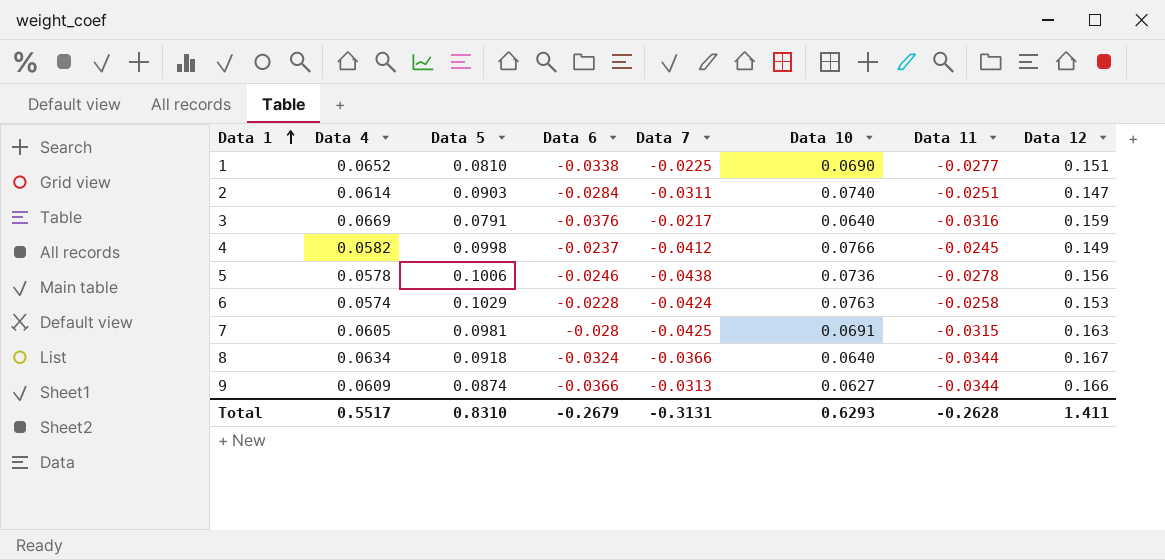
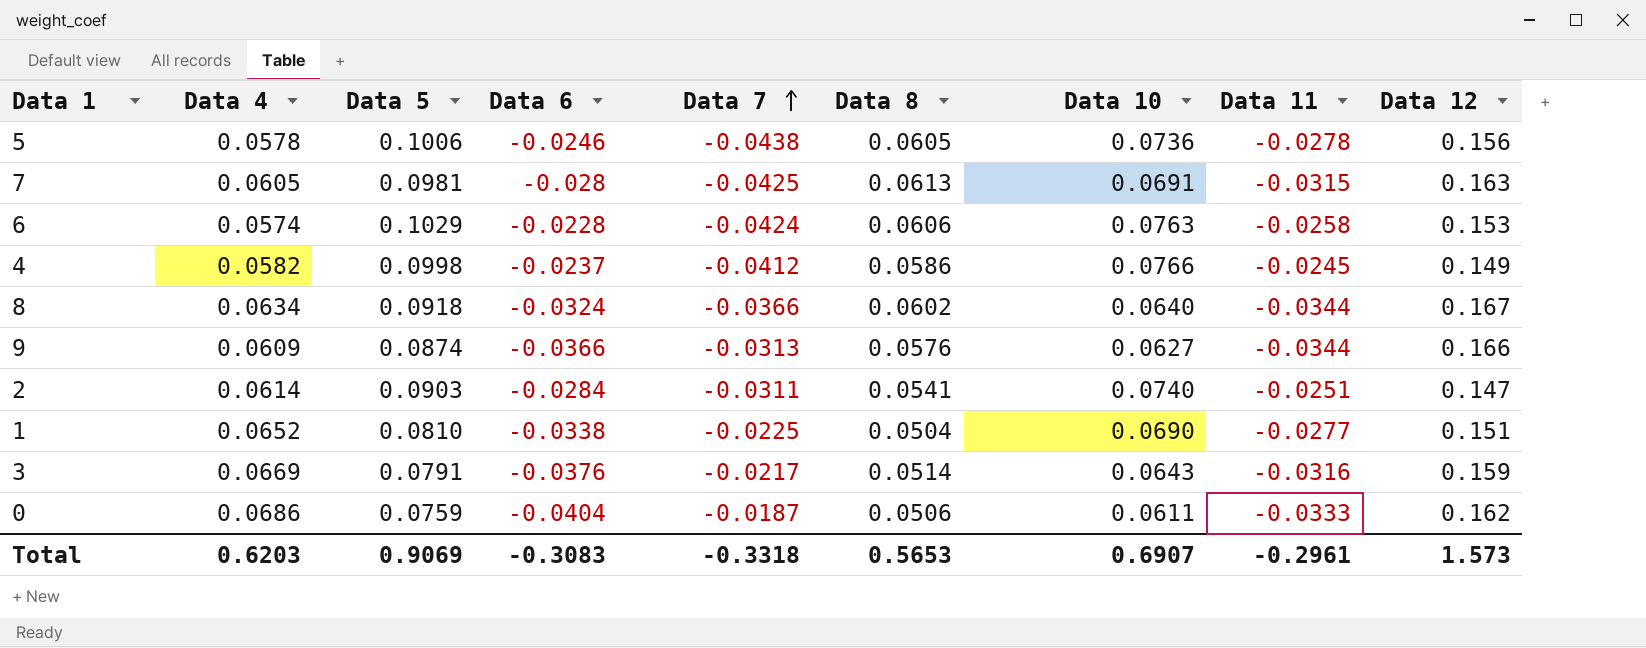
row order: Data 1 ascending -> Data 7 ascending
column Data 8 | position: none -> 6
3 | Data 10: 0.0640 -> 0.0643
row 0: none -> 0.0686 | 0.0759 | -0.0404 | -0.0187 | 0.0506 | 0.0611 | -0.0333 | 0.162
Total | Data 4: 0.5517 -> 0.6203
Total | Data 5: 0.8310 -> 0.9069
Total | Data 6: -0.2679 -> -0.3083
Total | Data 7: -0.3131 -> -0.3318
Total | Data 10: 0.6293 -> 0.6907
Total | Data 11: -0.2628 -> -0.2961
Total | Data 12: 1.411 -> 1.573

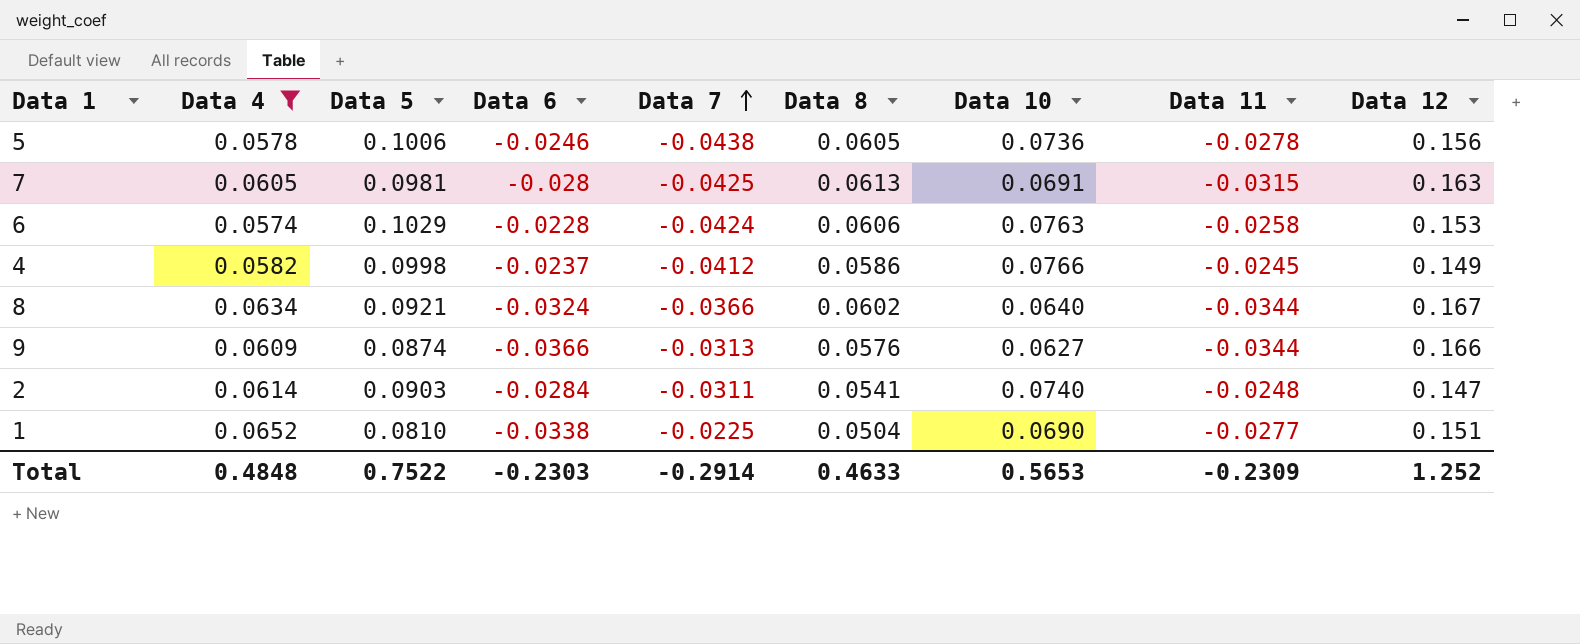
filter: none -> Data 4 <= 0.0652
8 | Data 5: 0.0918 -> 0.0921
2 | Data 11: -0.0251 -> -0.0248
Total | Data 4: 0.6203 -> 0.4848
Total | Data 5: 0.9069 -> 0.7522
Total | Data 6: -0.3083 -> -0.2303
Total | Data 7: -0.3318 -> -0.2914
Total | Data 8: 0.5653 -> 0.4633
Total | Data 10: 0.6907 -> 0.5653
Total | Data 11: -0.2961 -> -0.2309
Total | Data 12: 1.573 -> 1.252

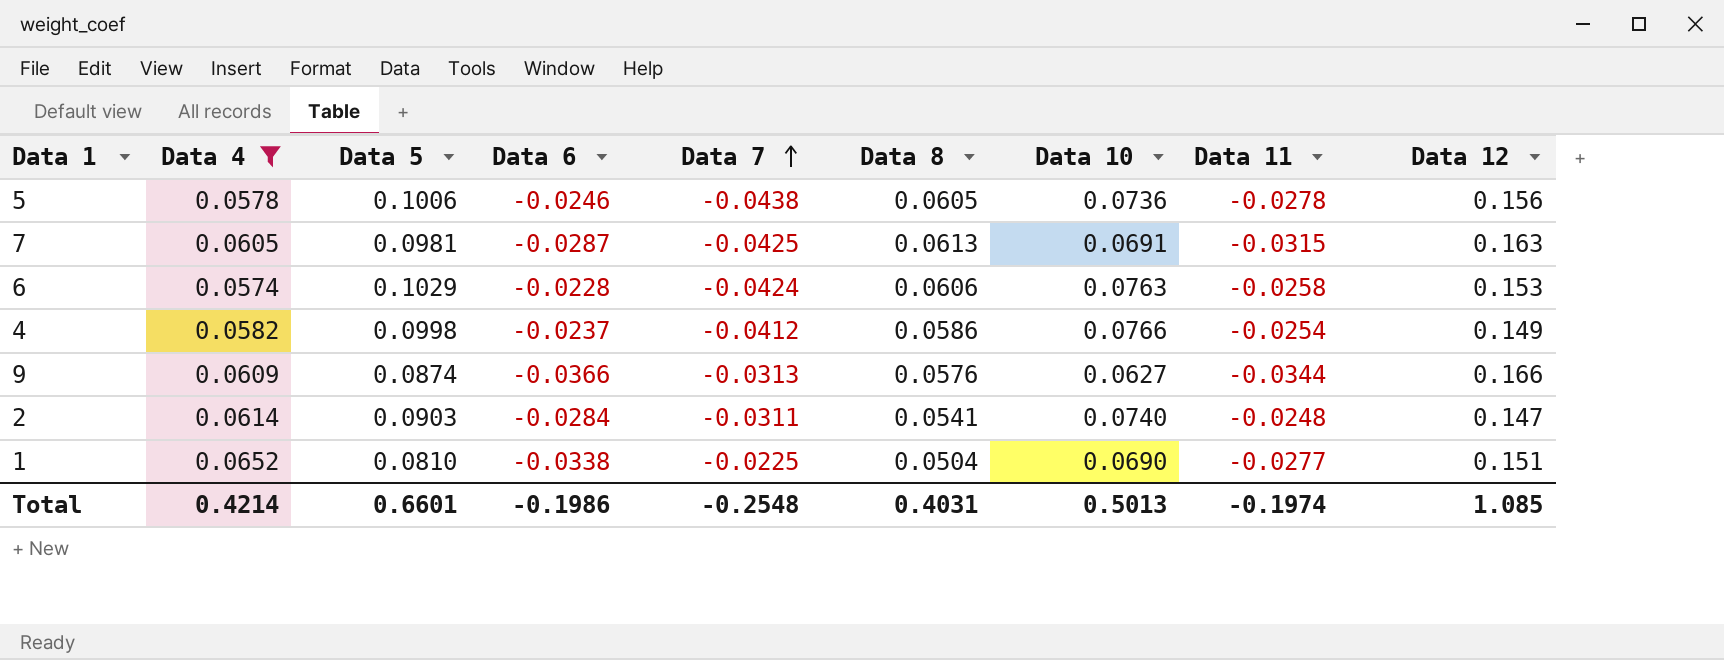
row 8: 0.0634 | 0.0921 | -0.0324 | -0.0366 | 0.0602 | 0.0640 | -0.0344 | 0.167 -> none
7 | Data 6: -0.028 -> -0.0287
4 | Data 11: -0.0245 -> -0.0254
Total | Data 4: 0.4848 -> 0.4214
Total | Data 5: 0.7522 -> 0.6601
Total | Data 6: -0.2303 -> -0.1986
Total | Data 7: -0.2914 -> -0.2548
Total | Data 8: 0.4633 -> 0.4031
Total | Data 10: 0.5653 -> 0.5013
Total | Data 11: -0.2309 -> -0.1974
Total | Data 12: 1.252 -> 1.085

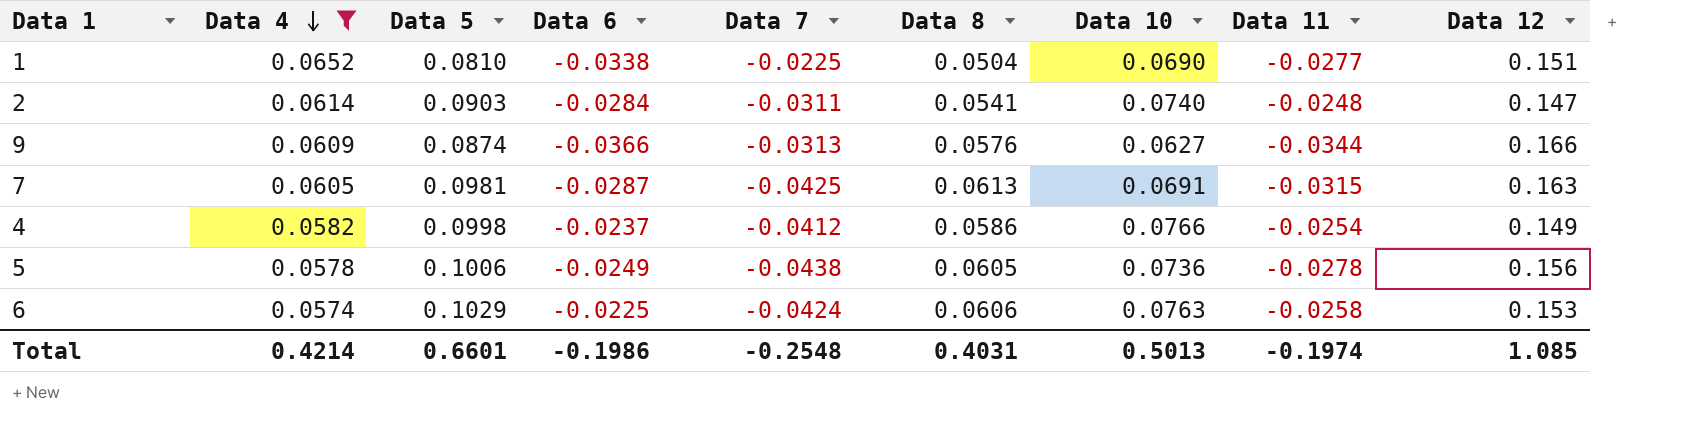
row order: Data 7 ascending -> Data 4 descending
5 | Data 6: -0.0246 -> -0.0249
6 | Data 6: -0.0228 -> -0.0225

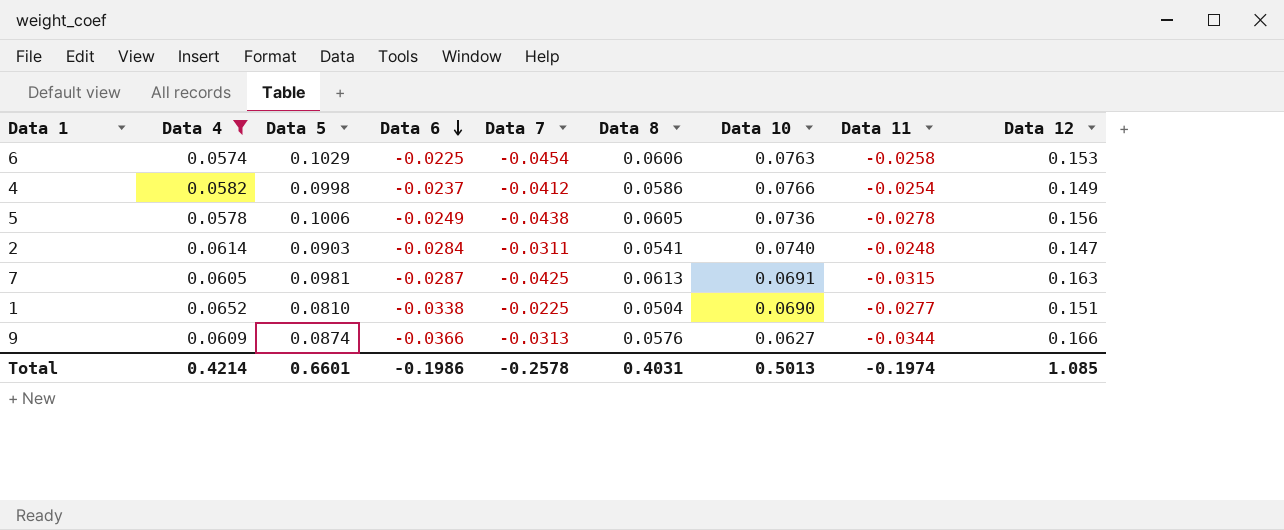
row order: Data 4 descending -> Data 6 descending
6 | Data 7: -0.0424 -> -0.0454
Total | Data 7: -0.2548 -> -0.2578

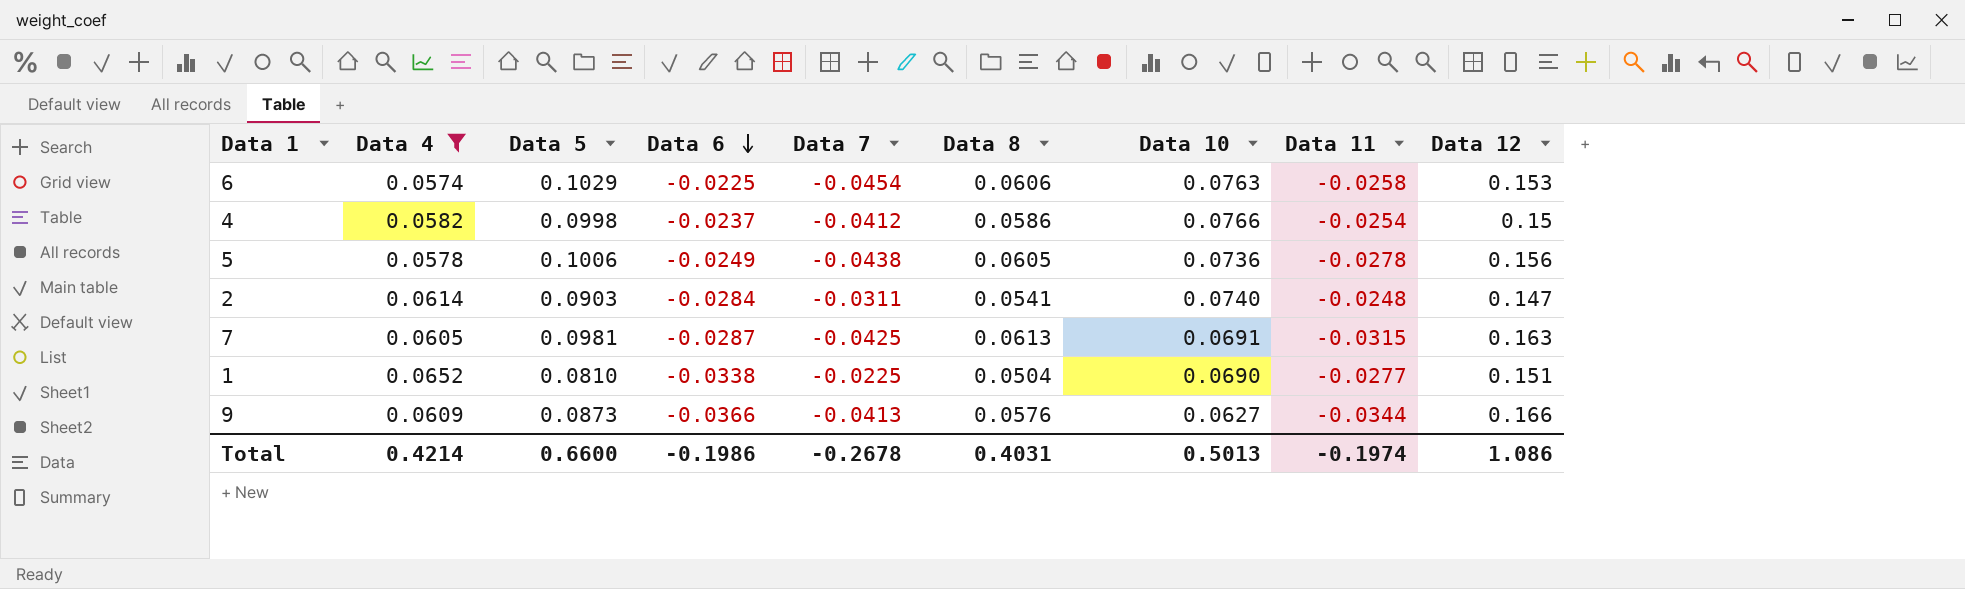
4 | Data 12: 0.149 -> 0.15
9 | Data 5: 0.0874 -> 0.0873
9 | Data 7: -0.0313 -> -0.0413
Total | Data 5: 0.6601 -> 0.6600
Total | Data 7: -0.2578 -> -0.2678
Total | Data 12: 1.085 -> 1.086

